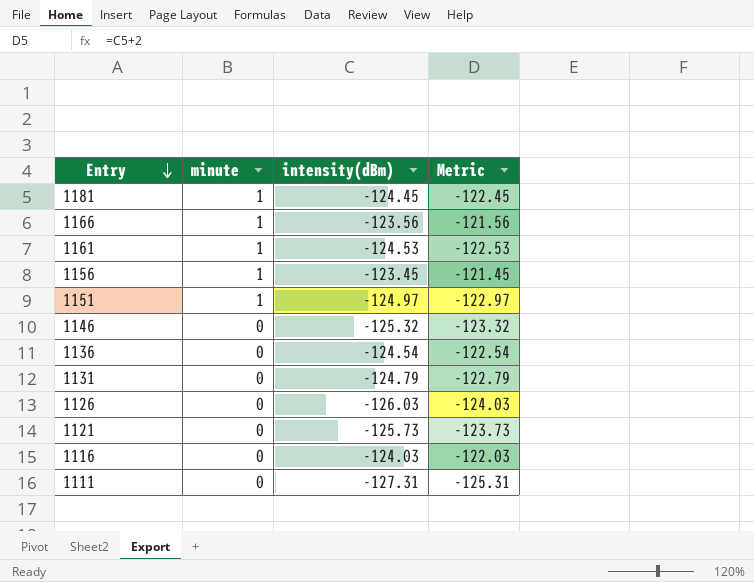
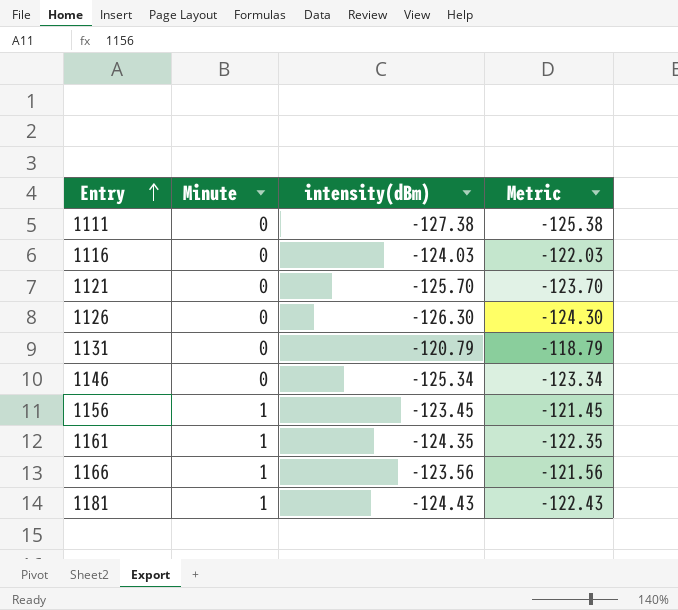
row order: Entry descending -> Entry ascending
column name: minute -> Minute
row 1151: 1 | -124.97 | -122.97 -> none
row 1136: 0 | -124.54 | -122.54 -> none
1111 | intensity(dBm): -127.31 -> -127.38
1111 | Metric: -125.31 -> -125.38
1121 | intensity(dBm): -125.73 -> -125.70
1121 | Metric: -123.73 -> -123.70
1126 | intensity(dBm): -126.03 -> -126.30
1126 | Metric: -124.03 -> -124.30
1131 | intensity(dBm): -124.79 -> -120.79
1131 | Metric: -122.79 -> -118.79
1146 | intensity(dBm): -125.32 -> -125.34
1146 | Metric: -123.32 -> -123.34
1161 | intensity(dBm): -124.53 -> -124.35
1161 | Metric: -122.53 -> -122.35
1181 | intensity(dBm): -124.45 -> -124.43
1181 | Metric: -122.45 -> -122.43

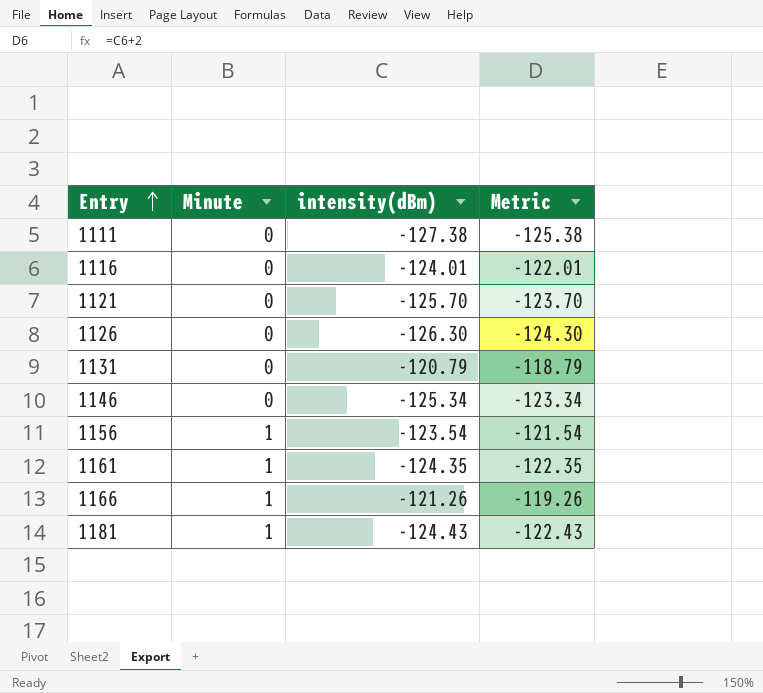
1116 | intensity(dBm): -124.03 -> -124.01
1116 | Metric: -122.03 -> -122.01
1156 | intensity(dBm): -123.45 -> -123.54
1156 | Metric: -121.45 -> -121.54
1166 | intensity(dBm): -123.56 -> -121.26
1166 | Metric: -121.56 -> -119.26

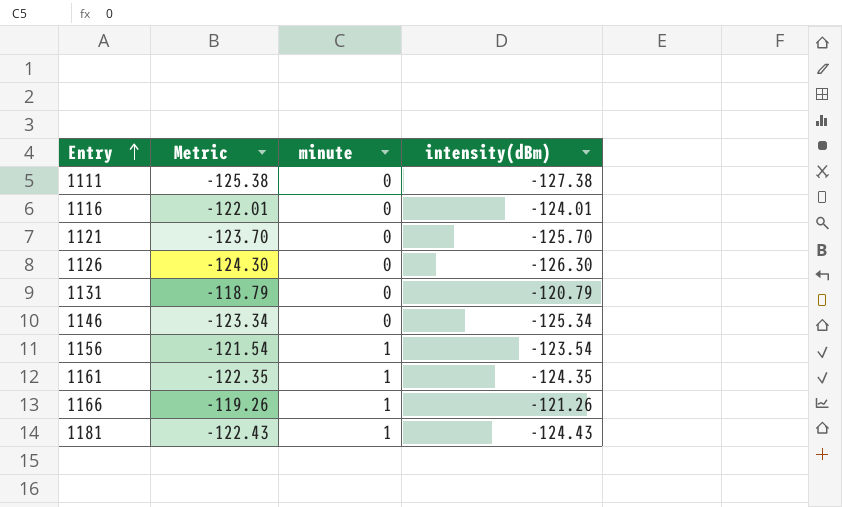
column Metric | position: 4 -> 2
column name: Minute -> minute

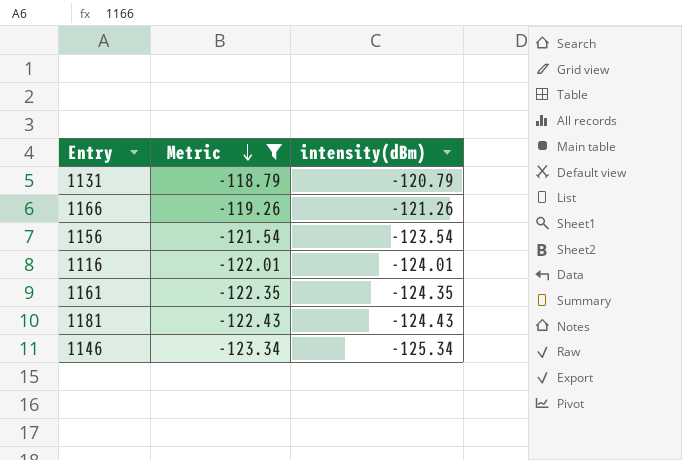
filter: none -> Metric >= -123.34
row order: Entry ascending -> Metric descending
column minute | position: 3 -> none

